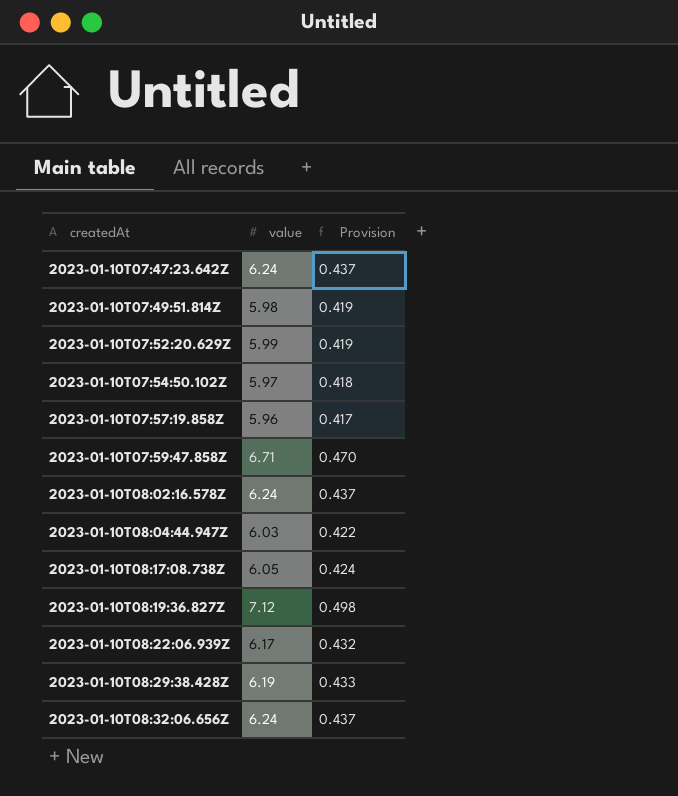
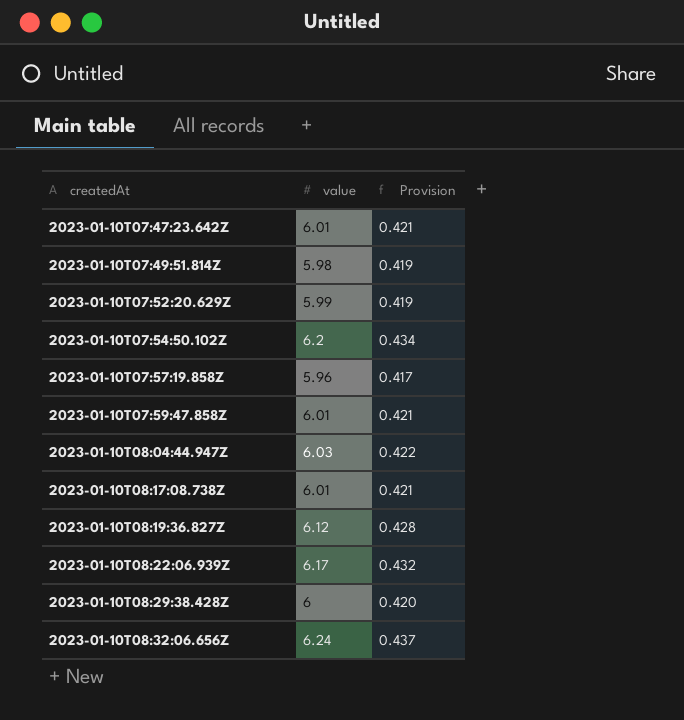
row 2023-01-10T08:02:16.578Z: 6.24 | 0.437 -> none
2023-01-10T07:47:23.642Z | value: 6.24 -> 6.01
2023-01-10T07:47:23.642Z | Provision: 0.437 -> 0.421
2023-01-10T07:54:50.102Z | value: 5.97 -> 6.2
2023-01-10T07:54:50.102Z | Provision: 0.418 -> 0.434
2023-01-10T07:59:47.858Z | value: 6.71 -> 6.01
2023-01-10T07:59:47.858Z | Provision: 0.470 -> 0.421
2023-01-10T08:17:08.738Z | value: 6.05 -> 6.01
2023-01-10T08:17:08.738Z | Provision: 0.424 -> 0.421
2023-01-10T08:19:36.827Z | value: 7.12 -> 6.12
2023-01-10T08:19:36.827Z | Provision: 0.498 -> 0.428
2023-01-10T08:29:38.428Z | value: 6.19 -> 6
2023-01-10T08:29:38.428Z | Provision: 0.433 -> 0.420

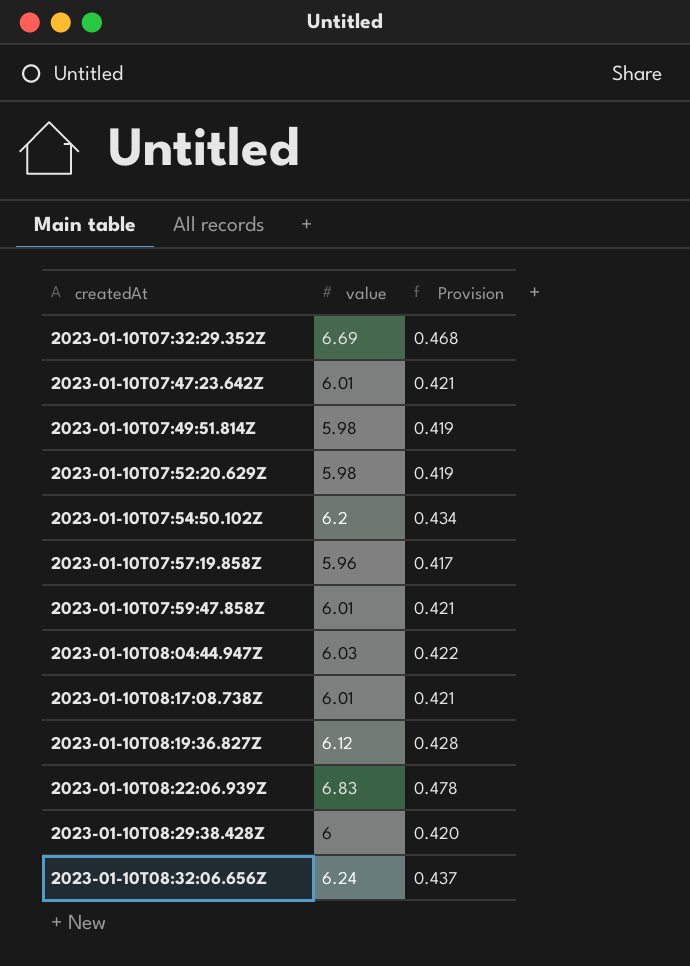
row 2023-01-10T07:32:29.352Z: none -> 6.69 | 0.468
2023-01-10T07:52:20.629Z | value: 5.99 -> 5.98
2023-01-10T08:22:06.939Z | value: 6.17 -> 6.83
2023-01-10T08:22:06.939Z | Provision: 0.432 -> 0.478

